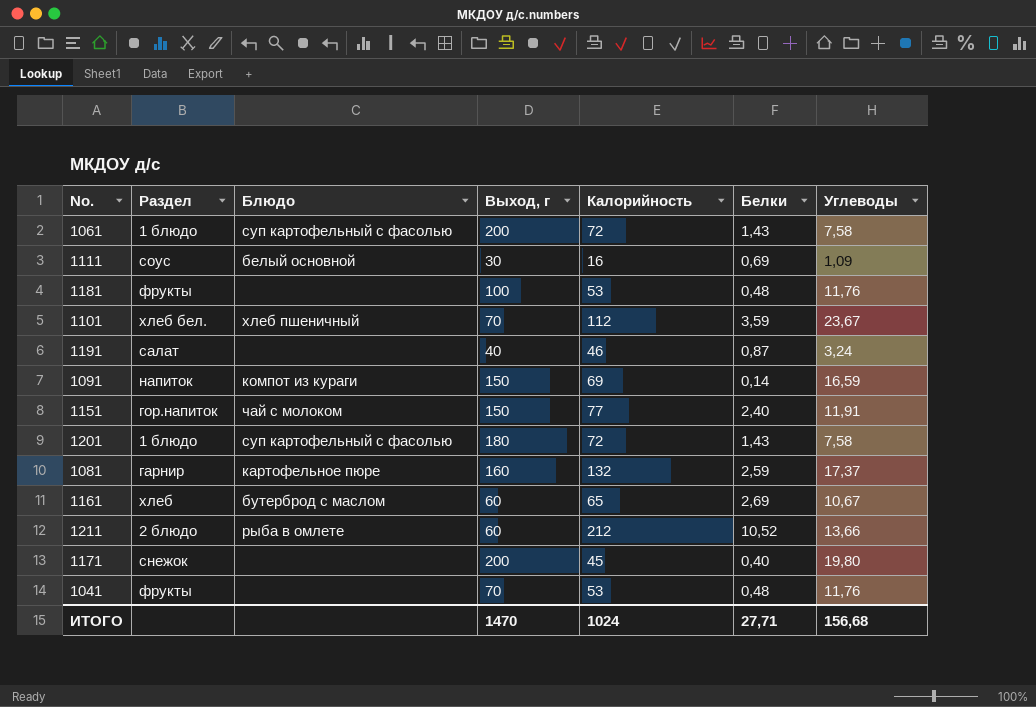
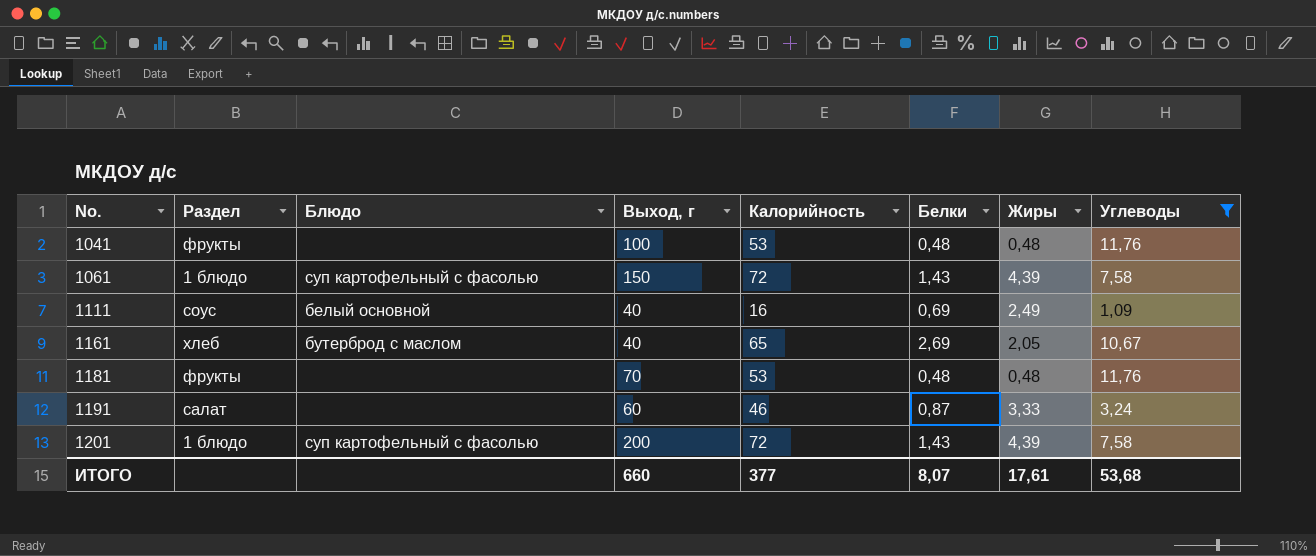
filter: none -> Углеводы <= 11,76
row order: none -> No. ascending
column Жиры | position: none -> 7
1041 | Выход, г: 70 -> 100
1061 | Выход, г: 200 -> 150
1111 | Выход, г: 30 -> 40
1161 | Выход, г: 60 -> 40
1181 | Выход, г: 100 -> 70
1191 | Выход, г: 40 -> 60
1201 | Выход, г: 180 -> 200
ИТОГО | Выход, г: 1470 -> 660
ИТОГО | Калорийность: 1024 -> 377
ИТОГО | Белки: 27,71 -> 8,07
ИТОГО | Углеводы: 156,68 -> 53,68

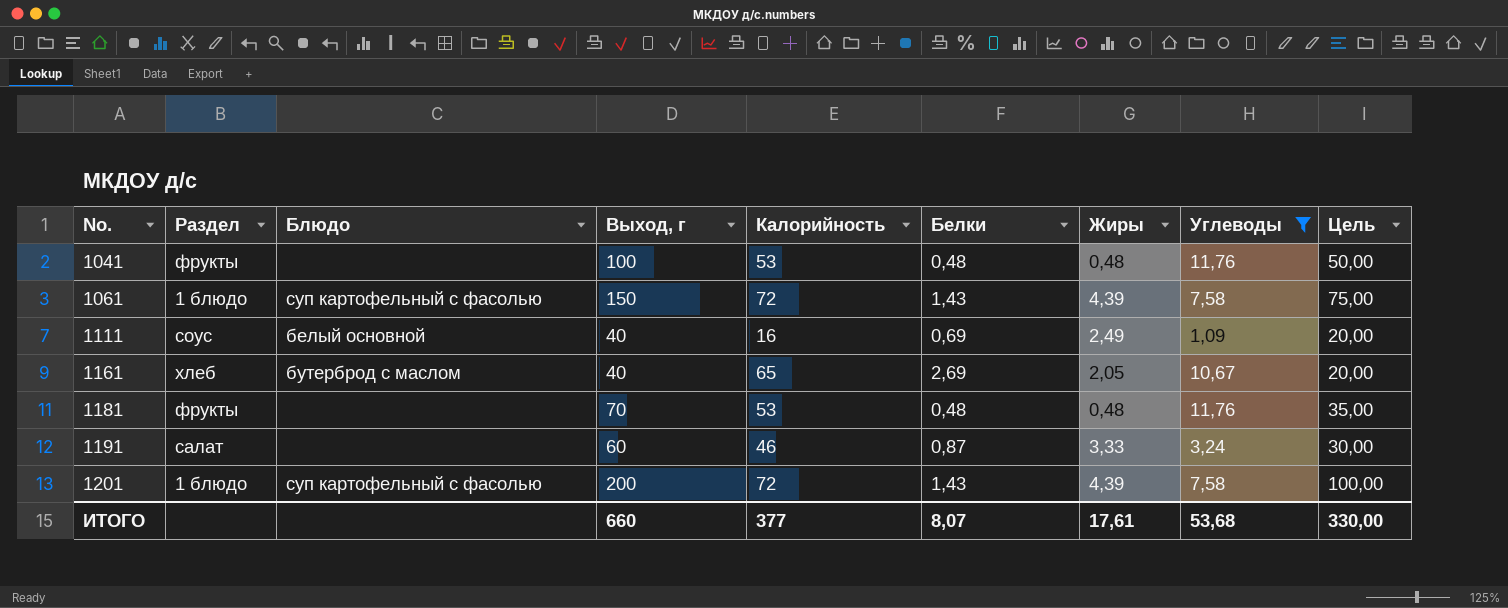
column Цель | formula: none -> [Выход, г] * 0,5

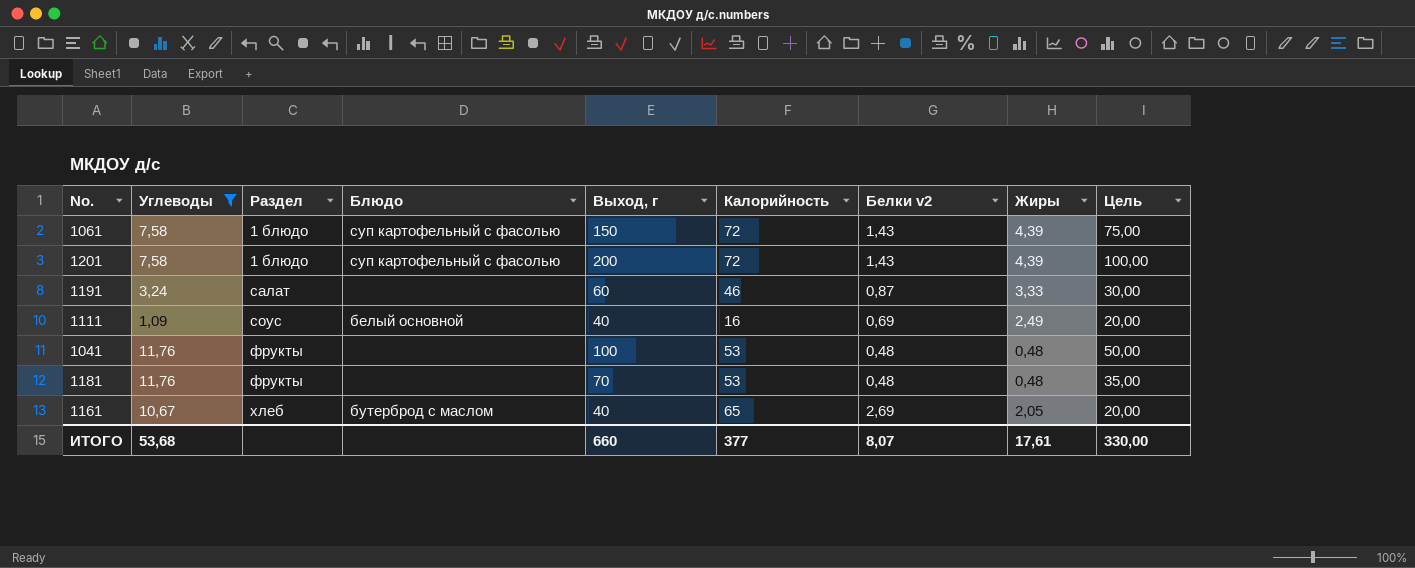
row order: No. ascending -> Раздел ascending
column Углеводы | position: 8 -> 2
column name: Белки -> Белки v2

